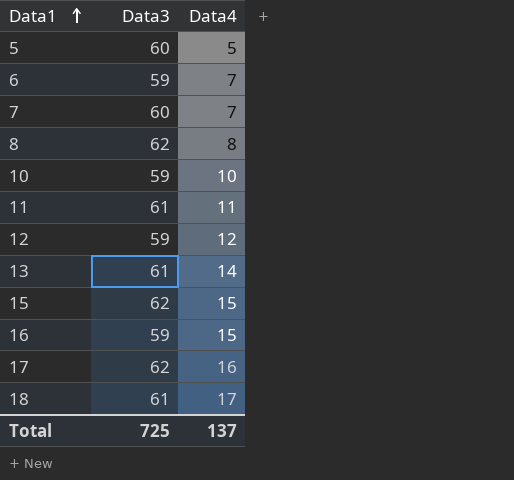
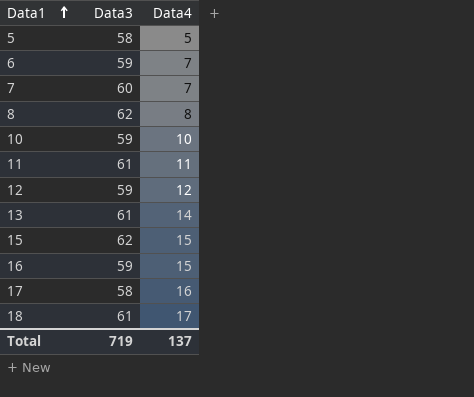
5 | Data3: 60 -> 58
17 | Data3: 62 -> 58
Total | Data3: 725 -> 719

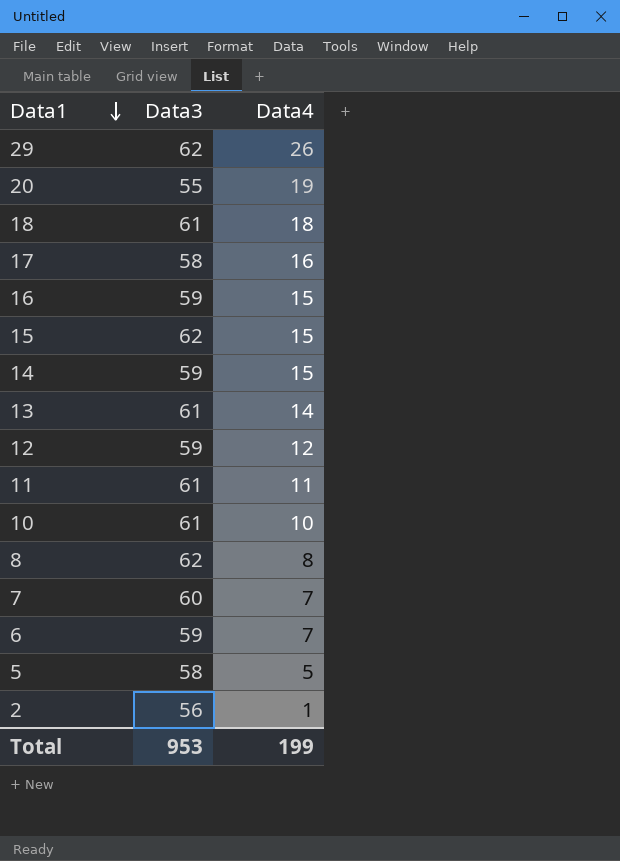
row order: Data1 ascending -> Data1 descending
row 29: none -> 62 | 26
row 20: none -> 55 | 19
18 | Data4: 17 -> 18
row 14: none -> 59 | 15
10 | Data3: 59 -> 61
row 2: none -> 56 | 1
Total | Data3: 719 -> 953
Total | Data4: 137 -> 199

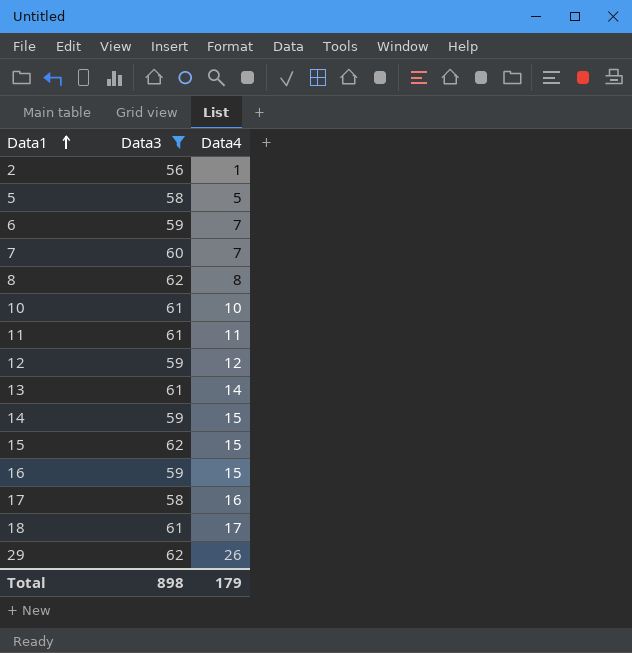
filter: none -> Data3 != 55
row order: Data1 descending -> Data1 ascending
18 | Data4: 18 -> 17
Total | Data3: 953 -> 898
Total | Data4: 199 -> 179

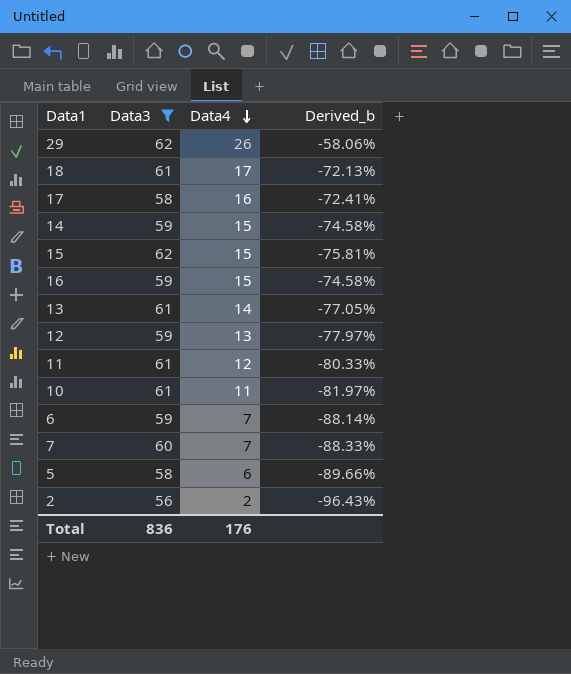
row order: Data1 ascending -> Data4 descending
column Derived_b | formula: none -> ([Data4] - [Data3]) / [Data3]
row 8: 62 | 8 -> none
12 | Data4: 12 -> 13
11 | Data4: 11 -> 12
10 | Data4: 10 -> 11
5 | Data4: 5 -> 6
2 | Data4: 1 -> 2
Total | Data3: 898 -> 836
Total | Data4: 179 -> 176

